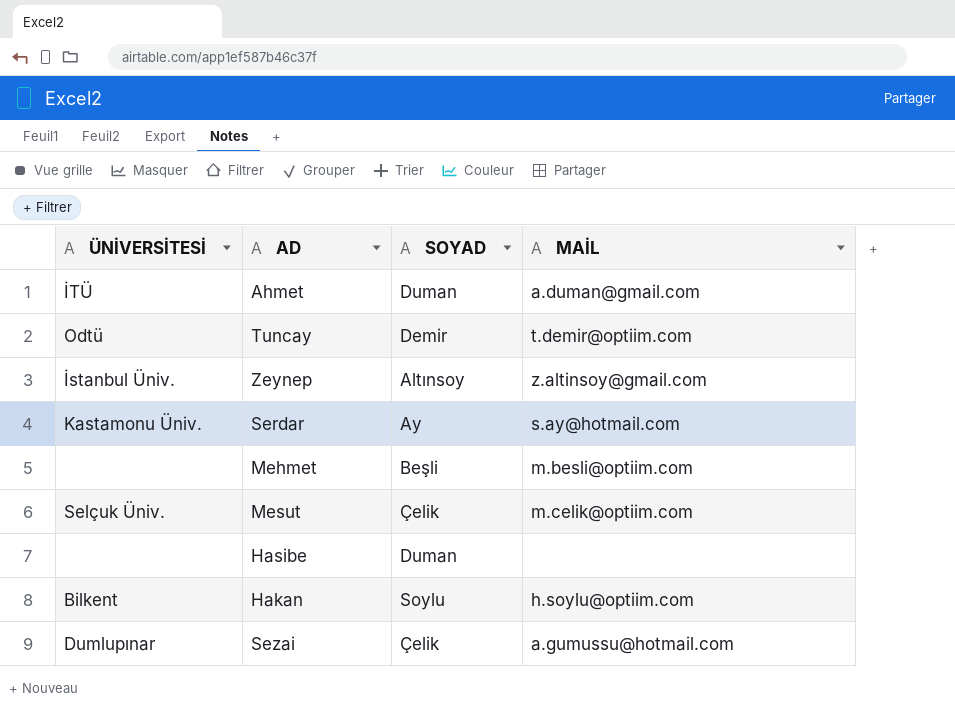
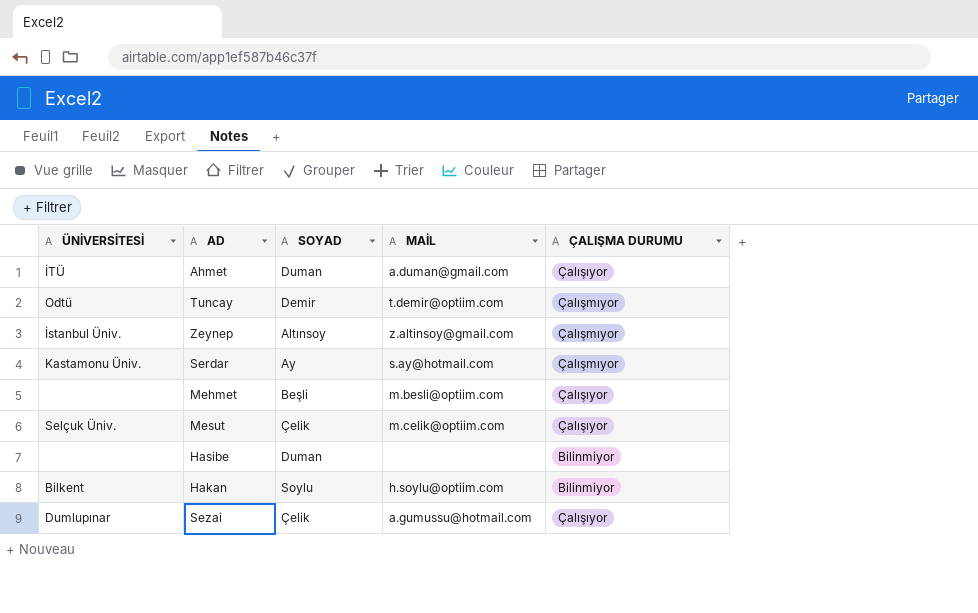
column ÇALIŞMA DURUMU | position: none -> 5

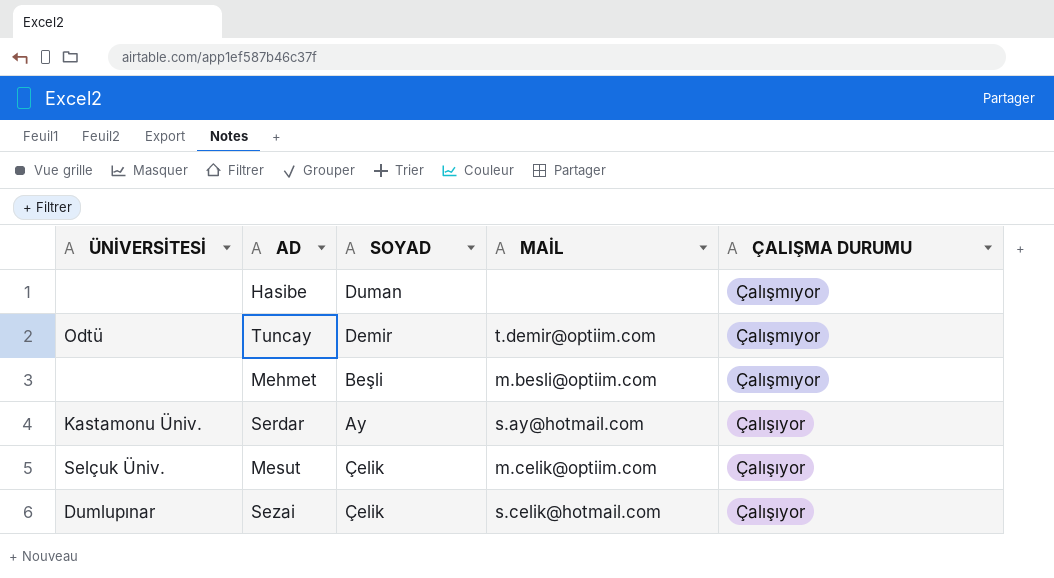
row order: none -> ÇALIŞMA DURUMU ascending
row Ahmet: İTÜ | Duman | a.duman@gmail.com | Çalışıyor -> none
row Zeynep: İstanbul Üniv. | Altınsoy | z.altinsoy@gmail.com | Çalışmıyor -> none
row Hakan: Bilkent | Soylu | h.soylu@optiim.com | Bilinmiyor -> none
Hasibe | ÇALIŞMA DURUMU: Bilinmiyor -> Çalışmıyor
Mehmet | ÇALIŞMA DURUMU: Çalışıyor -> Çalışmıyor
Serdar | ÇALIŞMA DURUMU: Çalışmıyor -> Çalışıyor
Sezai | MAİL: a.gumussu@hotmail.com -> s.celik@hotmail.com

